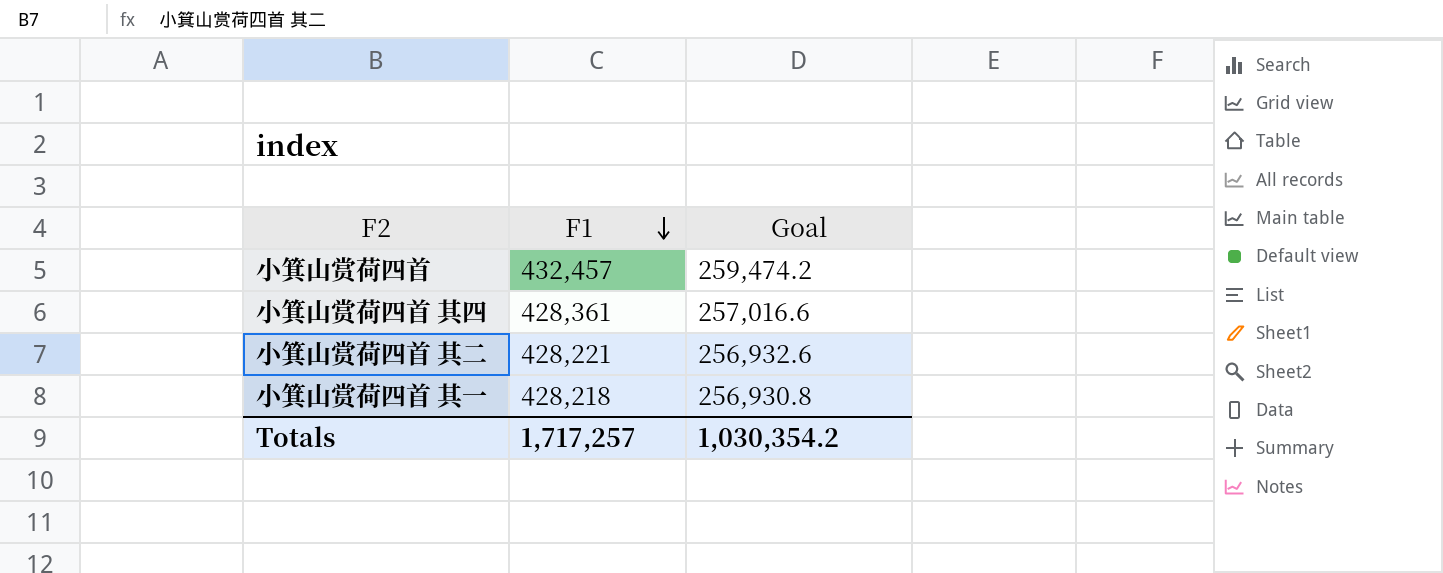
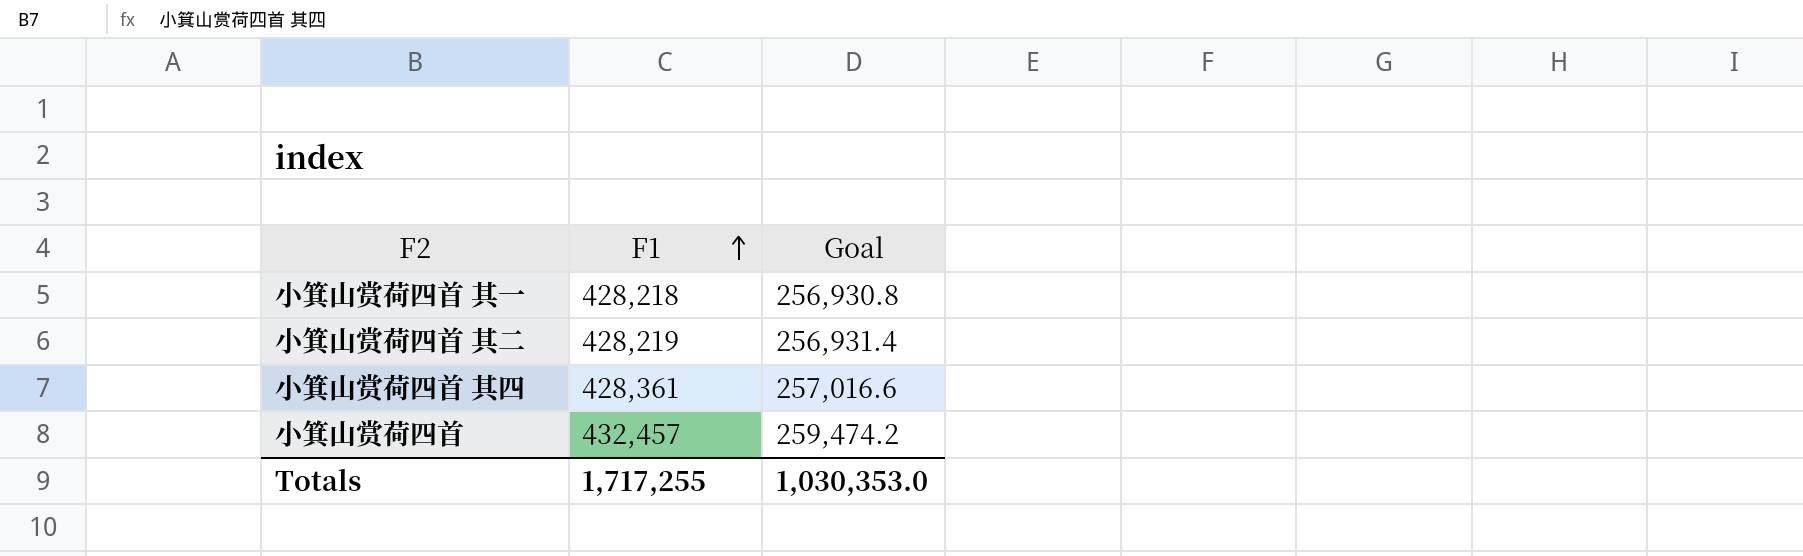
row order: F1 descending -> F1 ascending
小箕山赏荷四首 其二 | F1: 428,221 -> 428,219
小箕山赏荷四首 其二 | Goal: 256,932.6 -> 256,931.4
Totals | F1: 1,717,257 -> 1,717,255
Totals | Goal: 1,030,354.2 -> 1,030,353.0

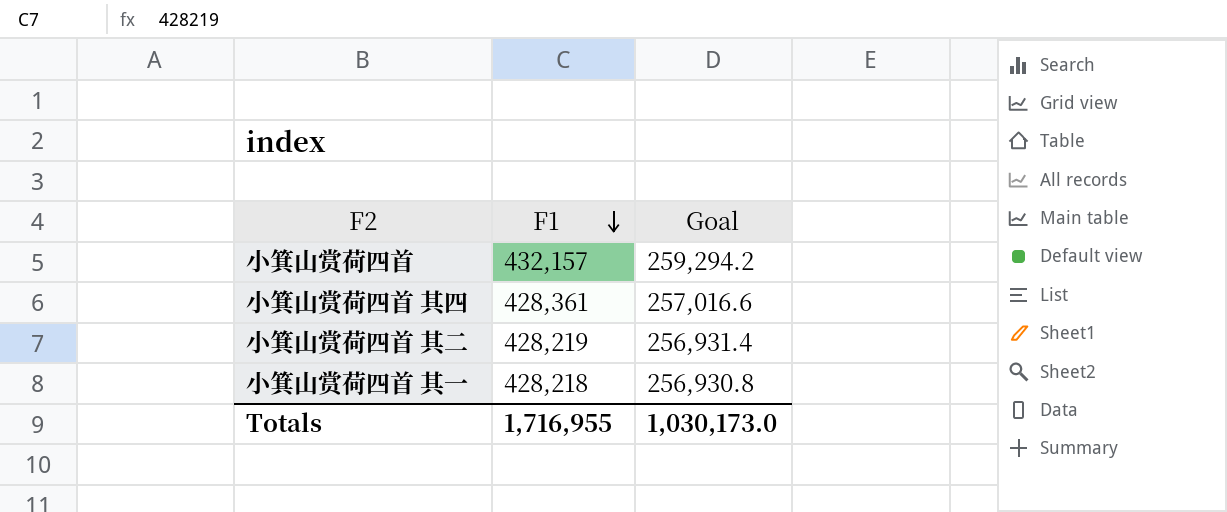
row order: F1 ascending -> F1 descending
小箕山赏荷四首 | F1: 432,457 -> 432,157
小箕山赏荷四首 | Goal: 259,474.2 -> 259,294.2
Totals | F1: 1,717,255 -> 1,716,955
Totals | Goal: 1,030,353.0 -> 1,030,173.0

